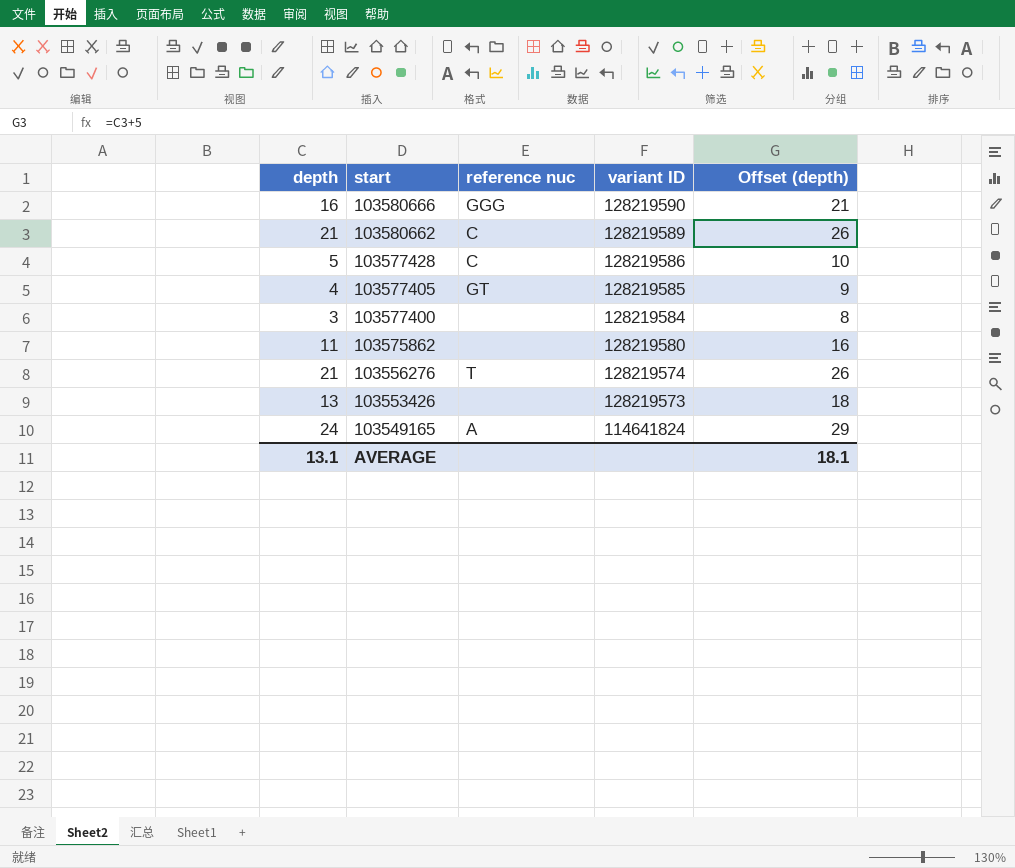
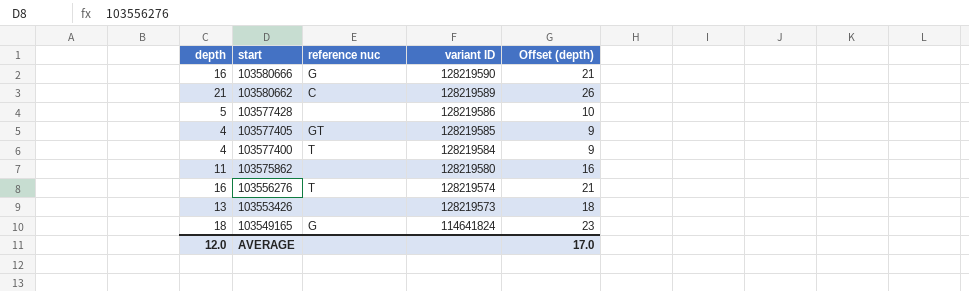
103580666 | reference nuc: GGG -> G
103577428 | reference nuc: C -> none
103577400 | depth: 3 -> 4
103577400 | reference nuc: none -> T
103577400 | Offset (depth): 8 -> 9
103556276 | depth: 21 -> 16
103556276 | Offset (depth): 26 -> 21
103549165 | depth: 24 -> 18
103549165 | reference nuc: A -> G
103549165 | Offset (depth): 29 -> 23
AVERAGE | depth: 13.1 -> 12.0
AVERAGE | Offset (depth): 18.1 -> 17.0

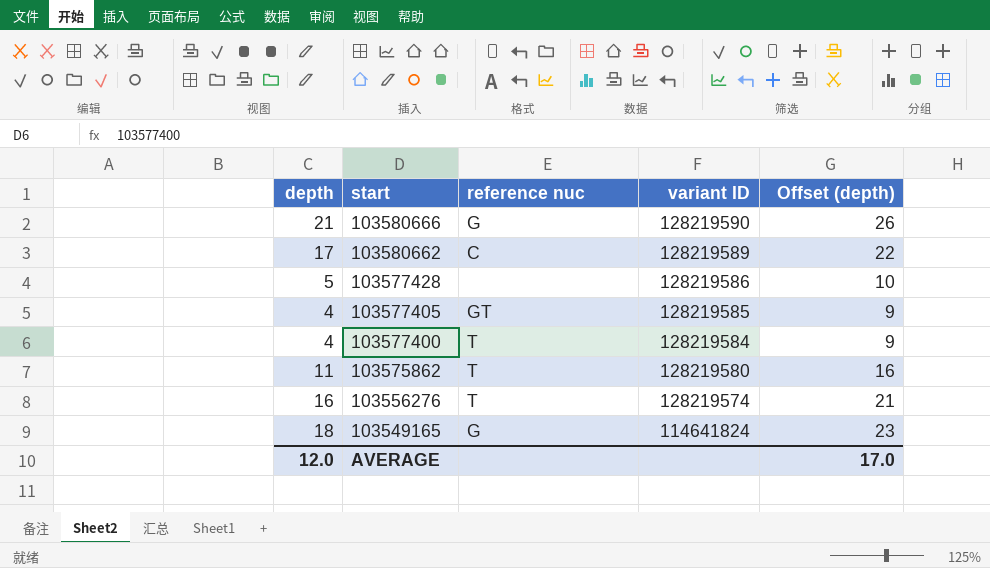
row 103553426: 13 | none | 128219573 | 18 -> none
103580666 | depth: 16 -> 21
103580666 | Offset (depth): 21 -> 26
103580662 | depth: 21 -> 17
103580662 | Offset (depth): 26 -> 22
103575862 | reference nuc: none -> T

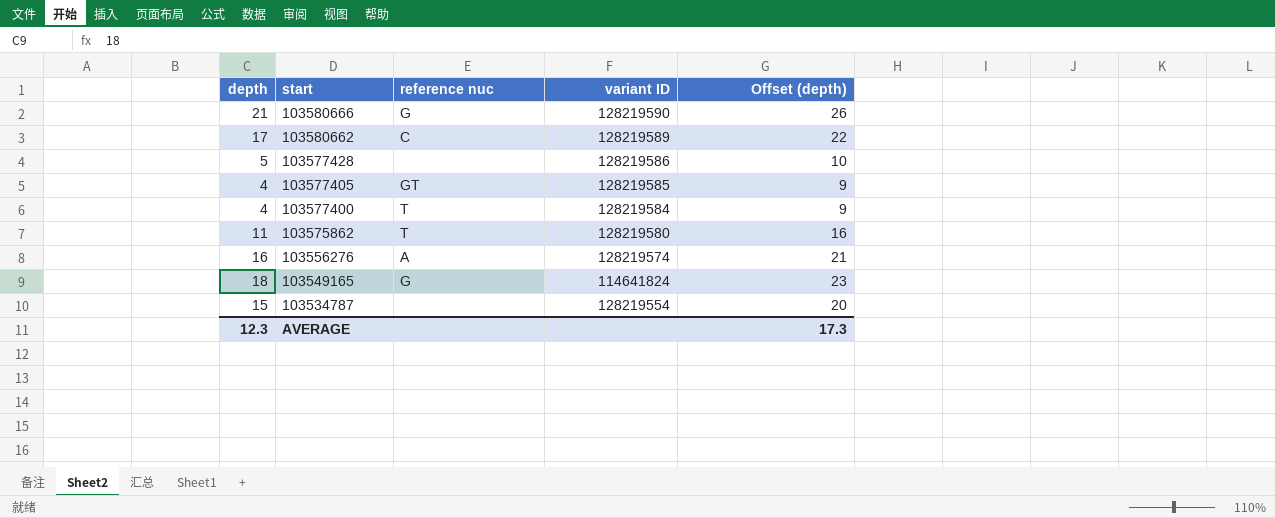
103556276 | reference nuc: T -> A
row 103534787: none -> 15 | none | 128219554 | 20
AVERAGE | depth: 12.0 -> 12.3
AVERAGE | Offset (depth): 17.0 -> 17.3

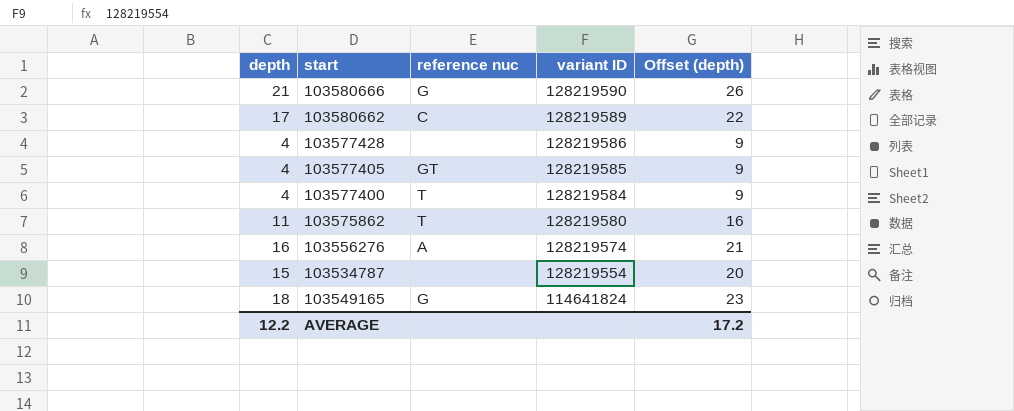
row order: start descending -> variant ID descending
103577428 | depth: 5 -> 4
103577428 | Offset (depth): 10 -> 9
AVERAGE | depth: 12.3 -> 12.2
AVERAGE | Offset (depth): 17.3 -> 17.2

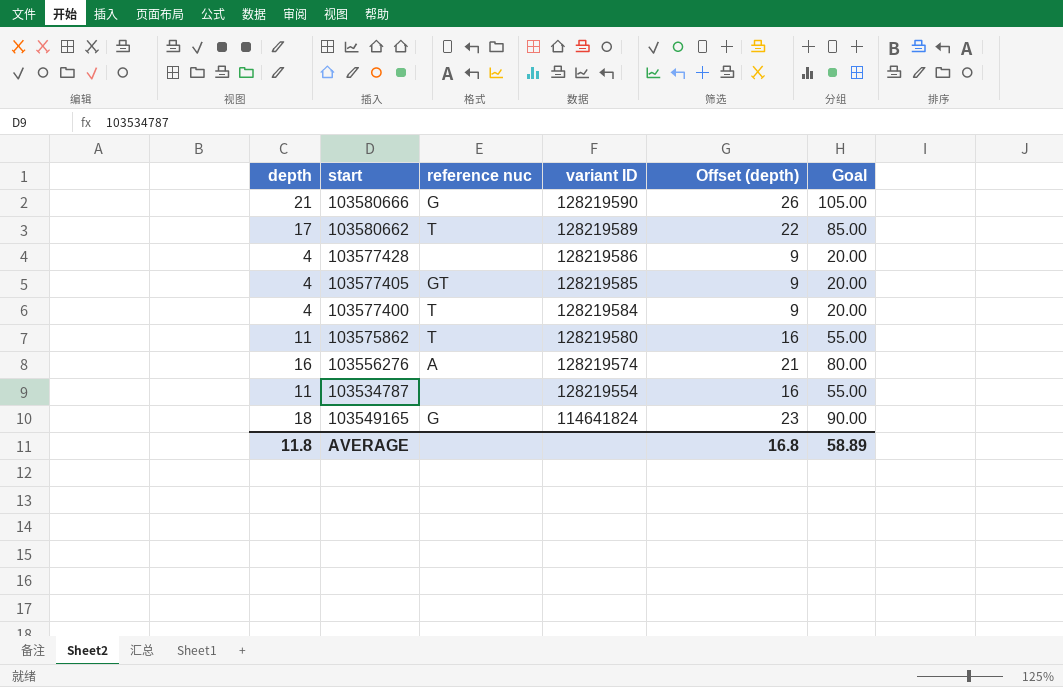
column Goal | formula: none -> [depth] * 5
103580662 | reference nuc: C -> T
103534787 | depth: 15 -> 11
103534787 | Offset (depth): 20 -> 16
AVERAGE | depth: 12.2 -> 11.8
AVERAGE | Offset (depth): 17.2 -> 16.8

